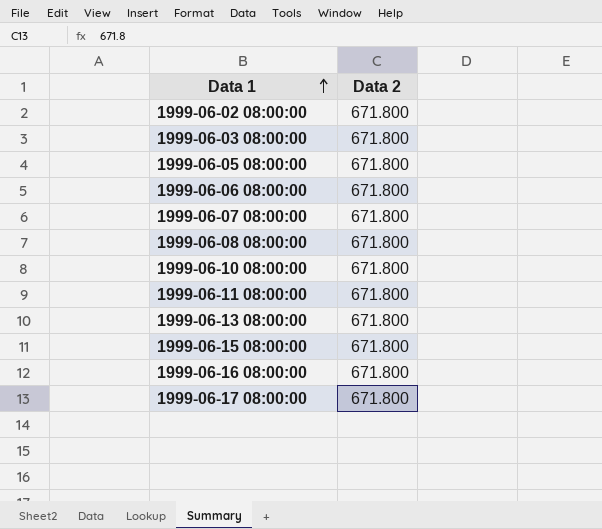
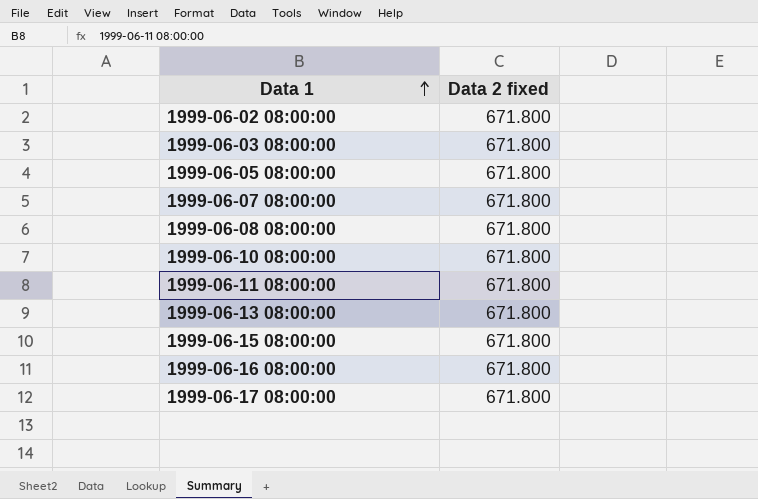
column name: Data 2 -> Data 2 fixed
row 1999-06-06 08:00:00: 671.800 -> none

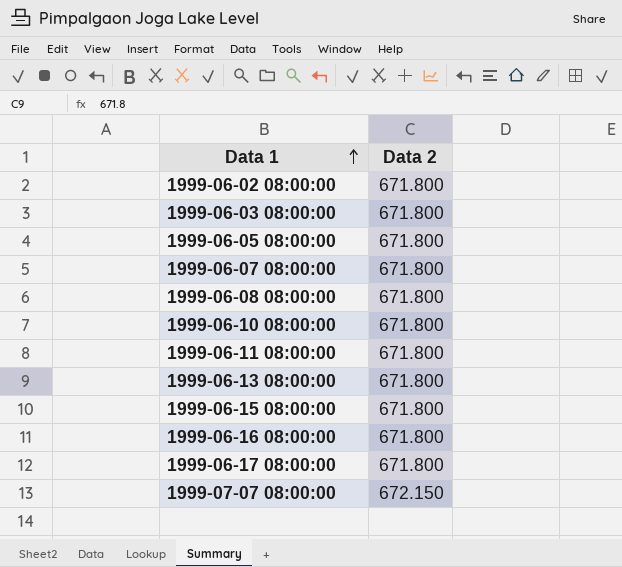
column name: Data 2 fixed -> Data 2
row 1999-07-07 08:00:00: none -> 672.150

